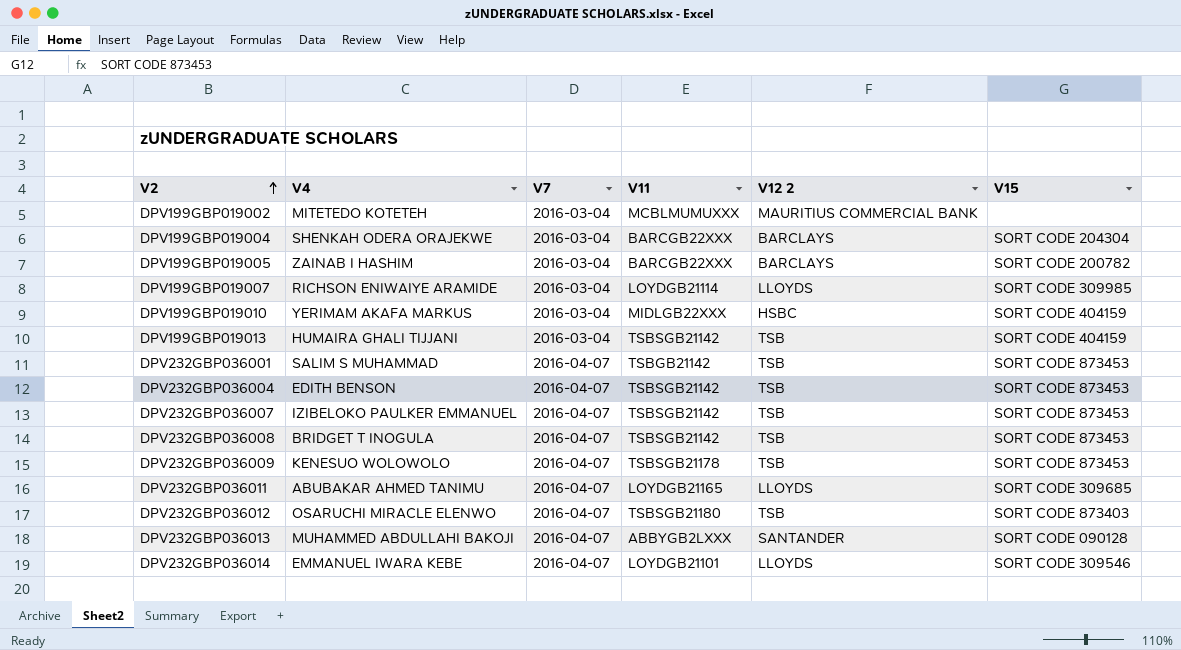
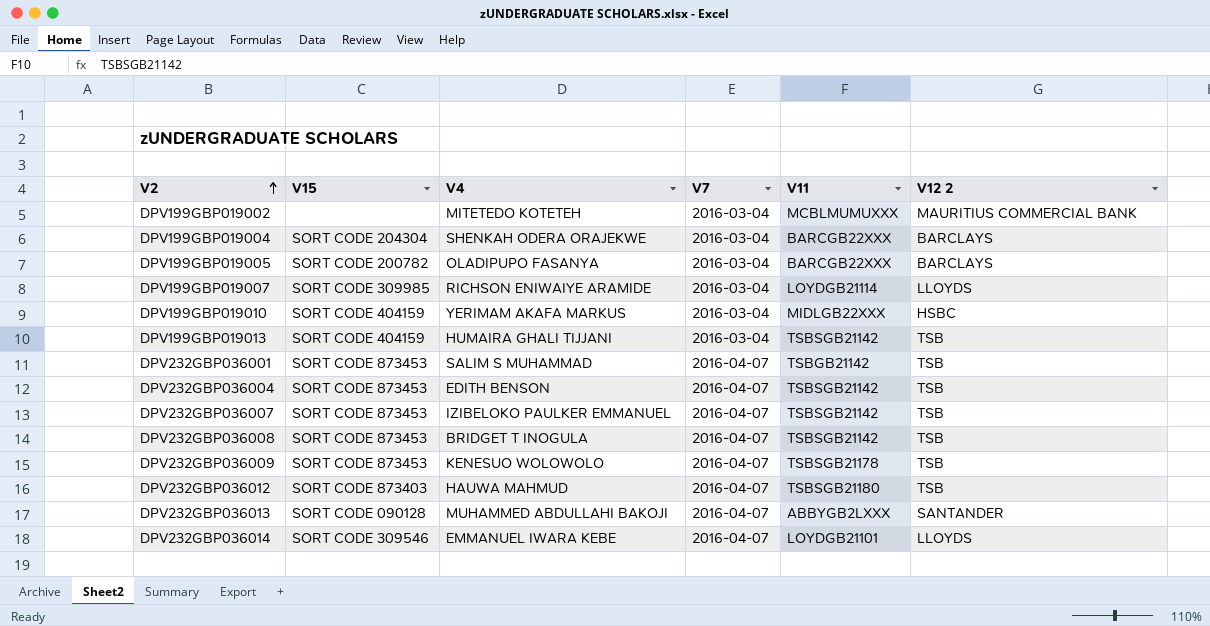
column V15 | position: 6 -> 2
row DPV232GBP036011: ABUBAKAR AHMED TANIMU | 2016-04-07 | LOYDGB21165 | LLOYDS | SORT CODE 309685 -> none
DPV199GBP019005 | V4: ZAINAB I HASHIM -> OLADIPUPO FASANYA
DPV232GBP036012 | V4: OSARUCHI MIRACLE ELENWO -> HAUWA MAHMUD

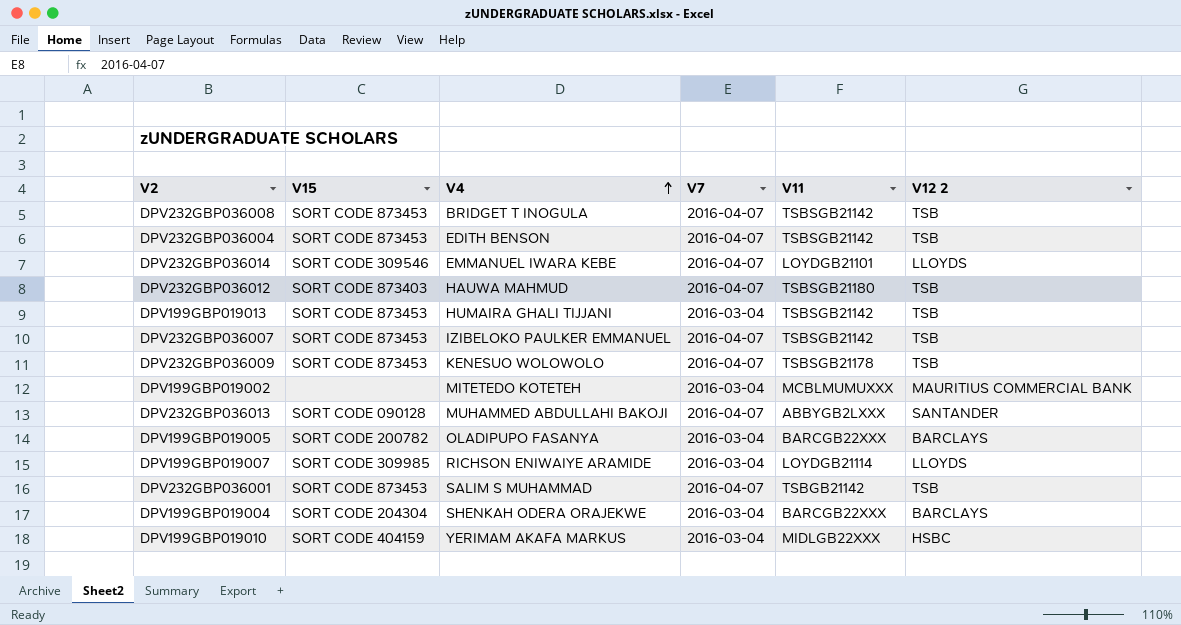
row order: V2 ascending -> V4 ascending
DPV199GBP019013 | V15: SORT CODE 404159 -> SORT CODE 873453

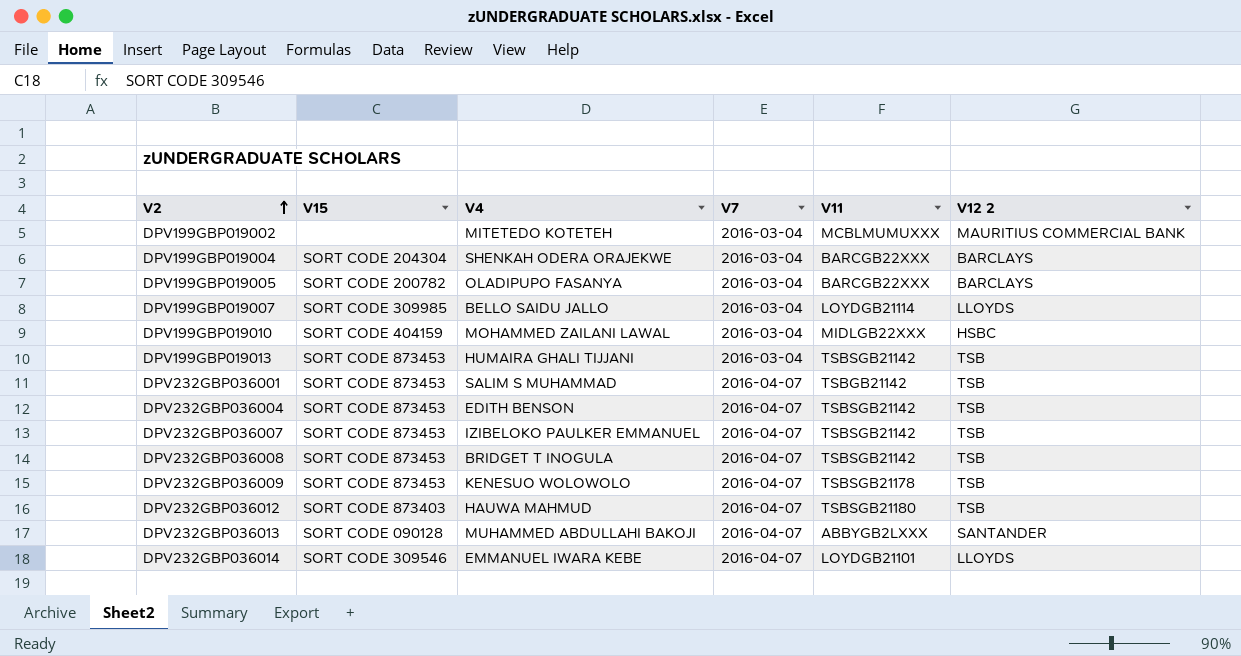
row order: V4 ascending -> V2 ascending
DPV199GBP019007 | V4: RICHSON ENIWAIYE ARAMIDE -> BELLO SAIDU JALLO
DPV199GBP019010 | V4: YERIMAM AKAFA MARKUS -> MOHAMMED ZAILANI LAWAL

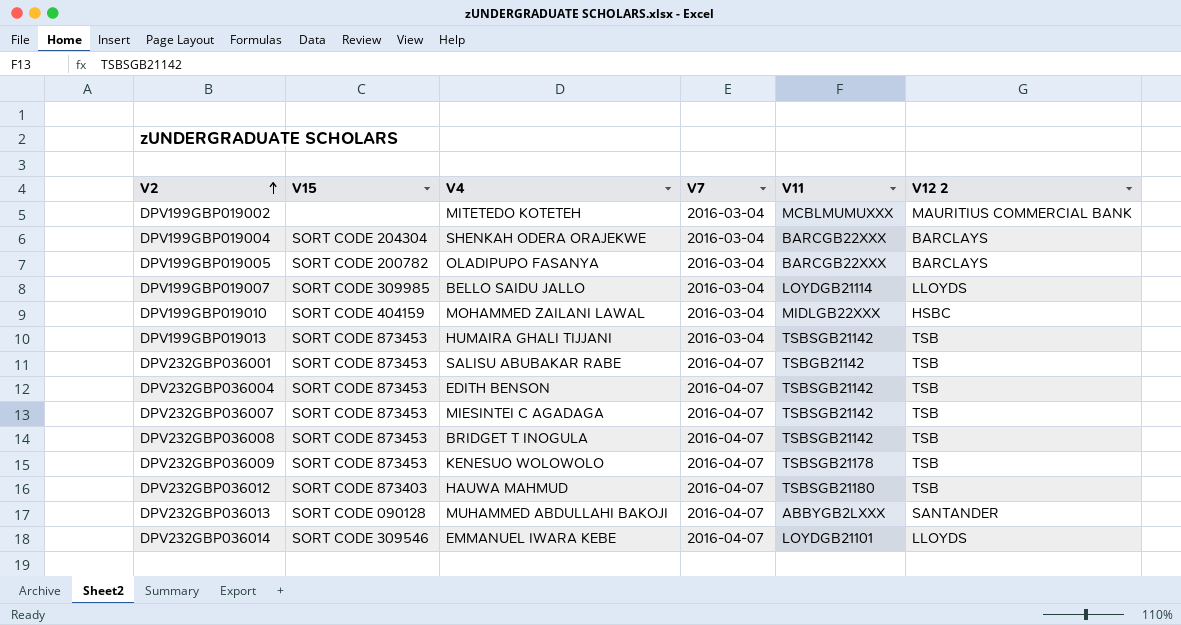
DPV232GBP036001 | V4: SALIM S MUHAMMAD -> SALISU ABUBAKAR RABE
DPV232GBP036007 | V4: IZIBELOKO PAULKER EMMANUEL -> MIESINTEI C AGADAGA

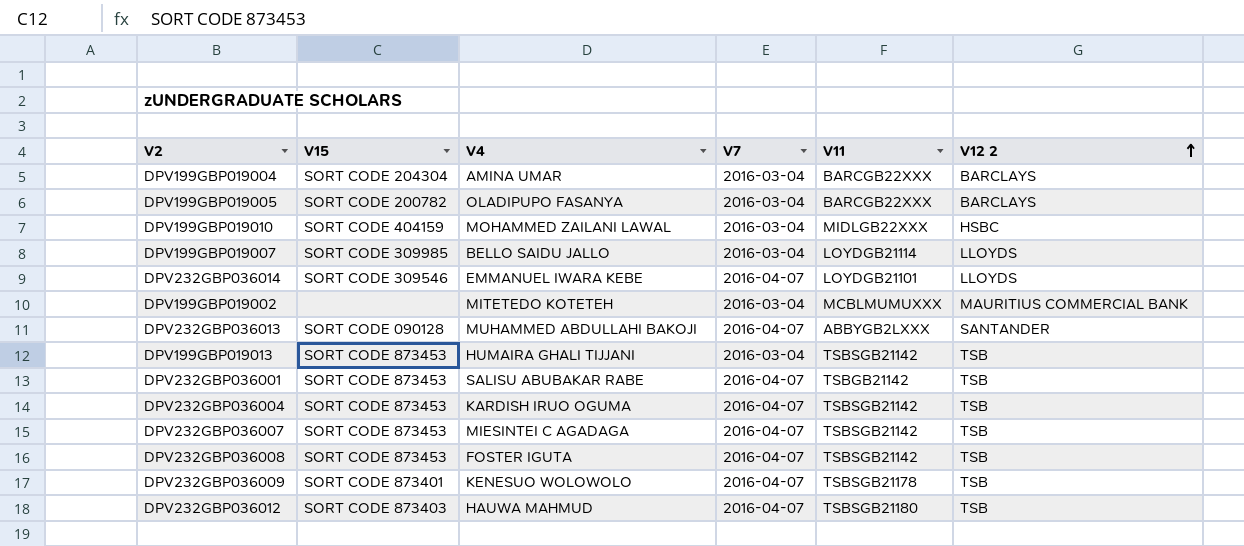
row order: V2 ascending -> V12 2 ascending
DPV199GBP019004 | V4: SHENKAH ODERA ORAJEKWE -> AMINA UMAR
DPV232GBP036004 | V4: EDITH BENSON -> KARDISH IRUO OGUMA
DPV232GBP036008 | V4: BRIDGET T INOGULA -> FOSTER IGUTA
DPV232GBP036009 | V15: SORT CODE 873453 -> SORT CODE 873401

